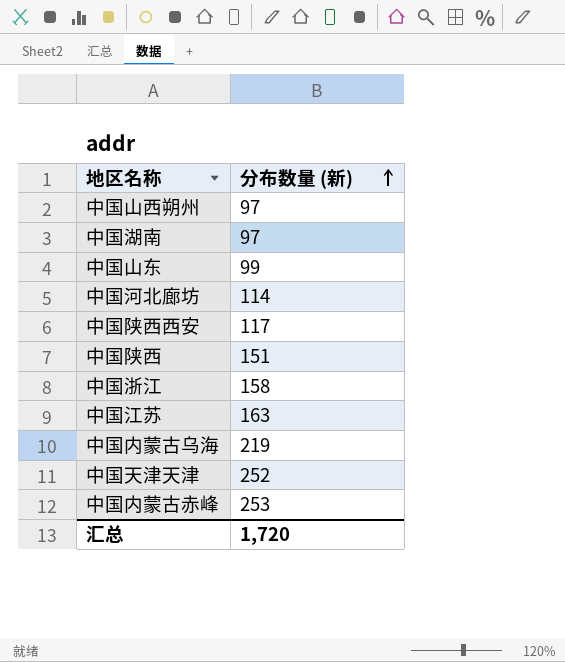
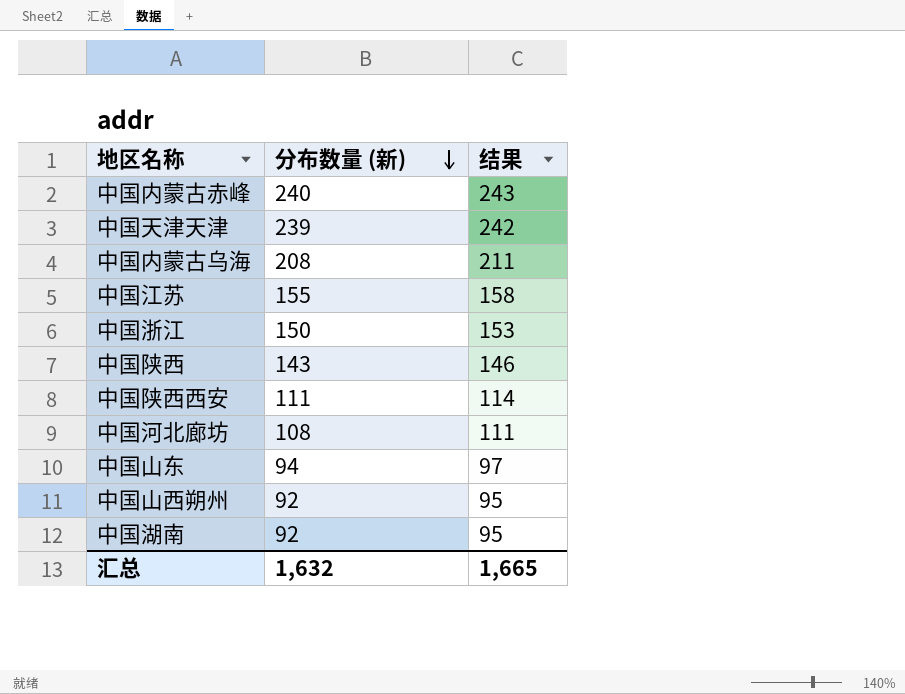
row order: 分布数量 (新) ascending -> 分布数量 (新) descending
column 结果 | formula: none -> [分布数量 (新)] + 3
中国内蒙古赤峰 | 分布数量 (新): 253 -> 240
中国天津天津 | 分布数量 (新): 252 -> 239
中国内蒙古乌海 | 分布数量 (新): 219 -> 208
中国江苏 | 分布数量 (新): 163 -> 155
中国浙江 | 分布数量 (新): 158 -> 150
中国陕西 | 分布数量 (新): 151 -> 143
中国陕西西安 | 分布数量 (新): 117 -> 111
中国河北廊坊 | 分布数量 (新): 114 -> 108
中国山东 | 分布数量 (新): 99 -> 94
中国山西朔州 | 分布数量 (新): 97 -> 92
中国湖南 | 分布数量 (新): 97 -> 92
汇总 | 分布数量 (新): 1,720 -> 1,632

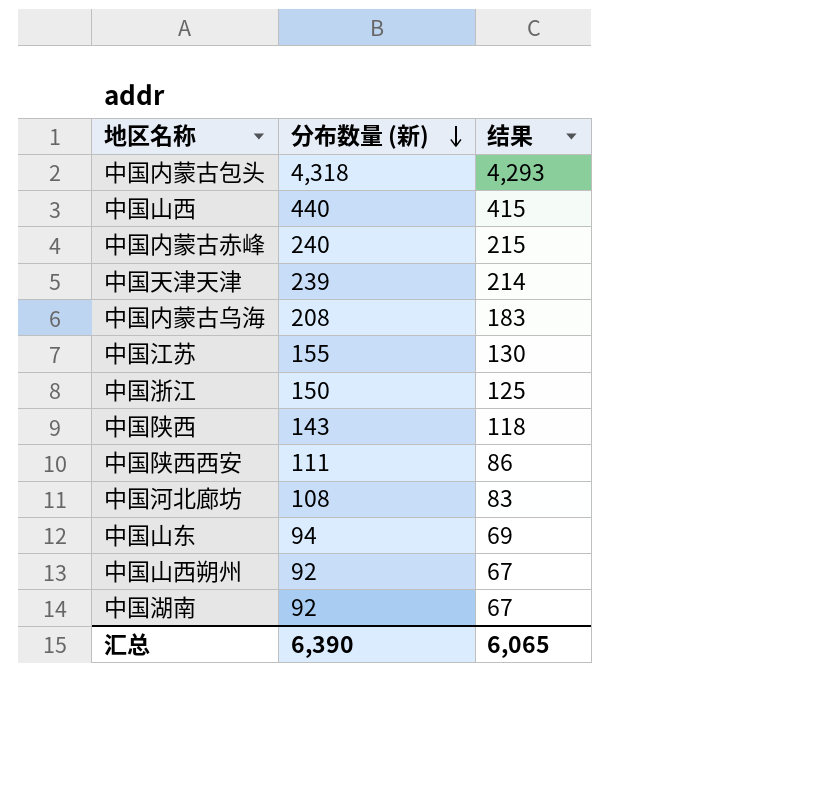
column 结果 | formula: [分布数量 (新)] + 3 -> [分布数量 (新)] - 25
row 中国内蒙古包头: none -> 4,318 | 4,293
row 中国山西: none -> 440 | 415
汇总 | 分布数量 (新): 1,632 -> 6,390
汇总 | 结果: 1,665 -> 6,065

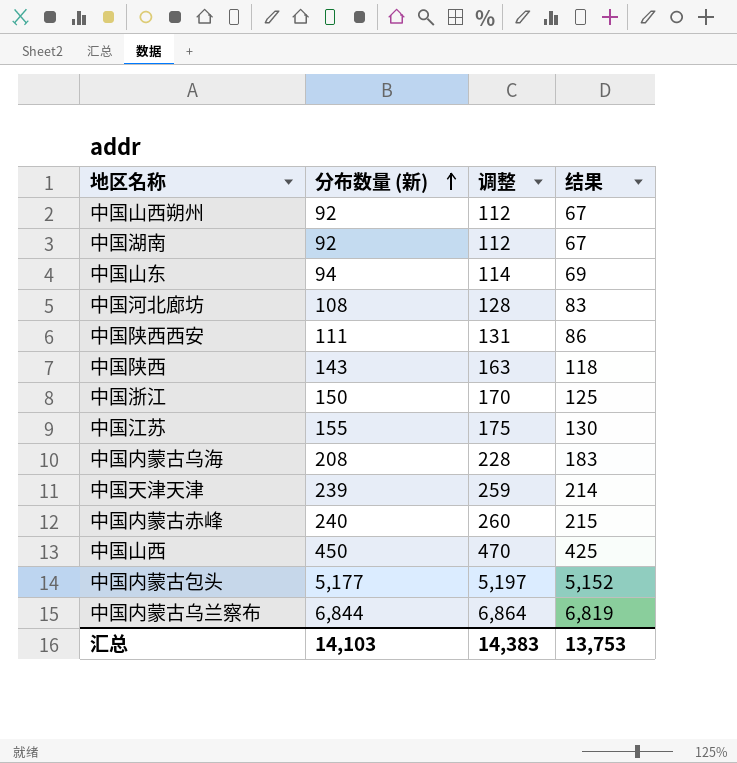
row order: 分布数量 (新) descending -> 分布数量 (新) ascending
column 调整 | formula: none -> [分布数量 (新)] + 20
中国山西 | 分布数量 (新): 440 -> 450
中国山西 | 结果: 415 -> 425
中国内蒙古包头 | 分布数量 (新): 4,318 -> 5,177
中国内蒙古包头 | 结果: 4,293 -> 5,152
row 中国内蒙古乌兰察布: none -> 6,844 | 6,864 | 6,819
汇总 | 分布数量 (新): 6,390 -> 14,103
汇总 | 结果: 6,065 -> 13,753

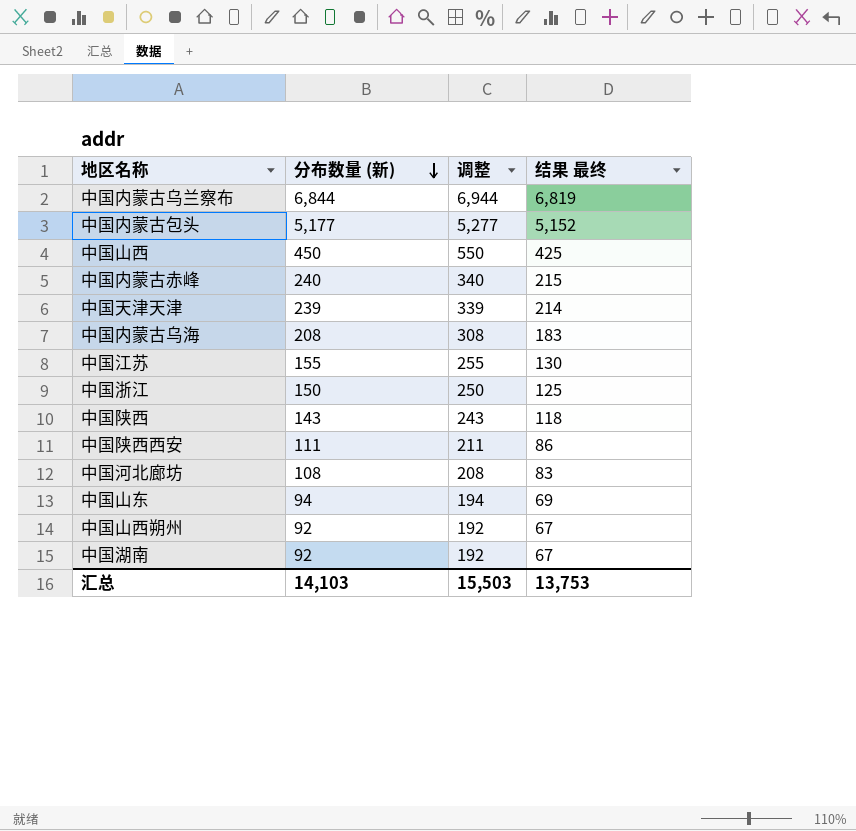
row order: 分布数量 (新) ascending -> 分布数量 (新) descending
column 调整 | formula: [分布数量 (新)] + 20 -> [分布数量 (新)] + 100
column name: 结果 -> 结果 最终
汇总 | 调整: 14,383 -> 15,503

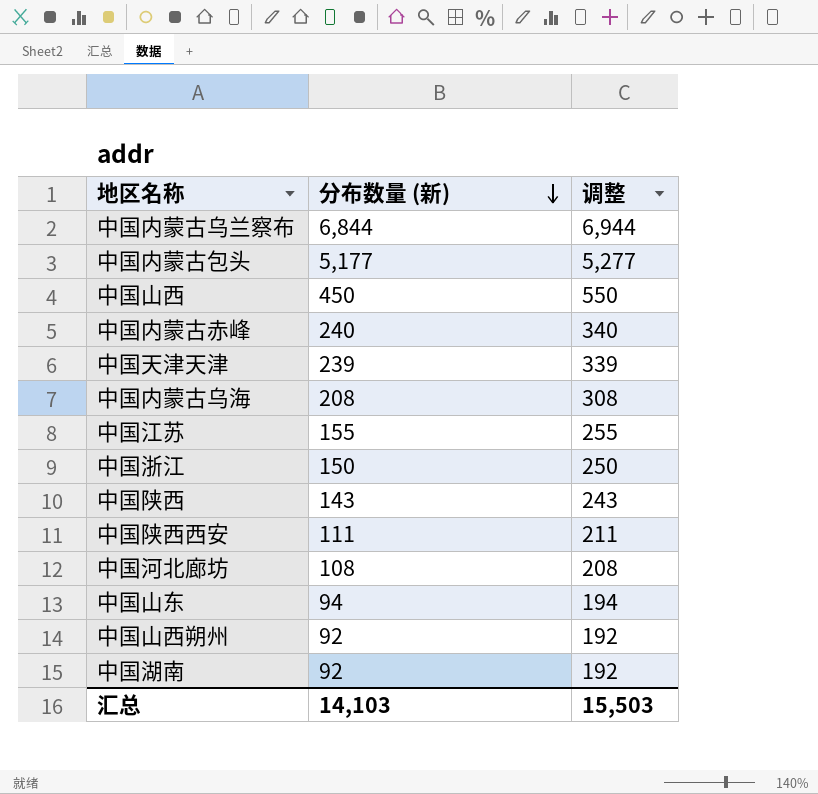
column 结果 最终 | formula: [分布数量 (新)] - 25 -> none

